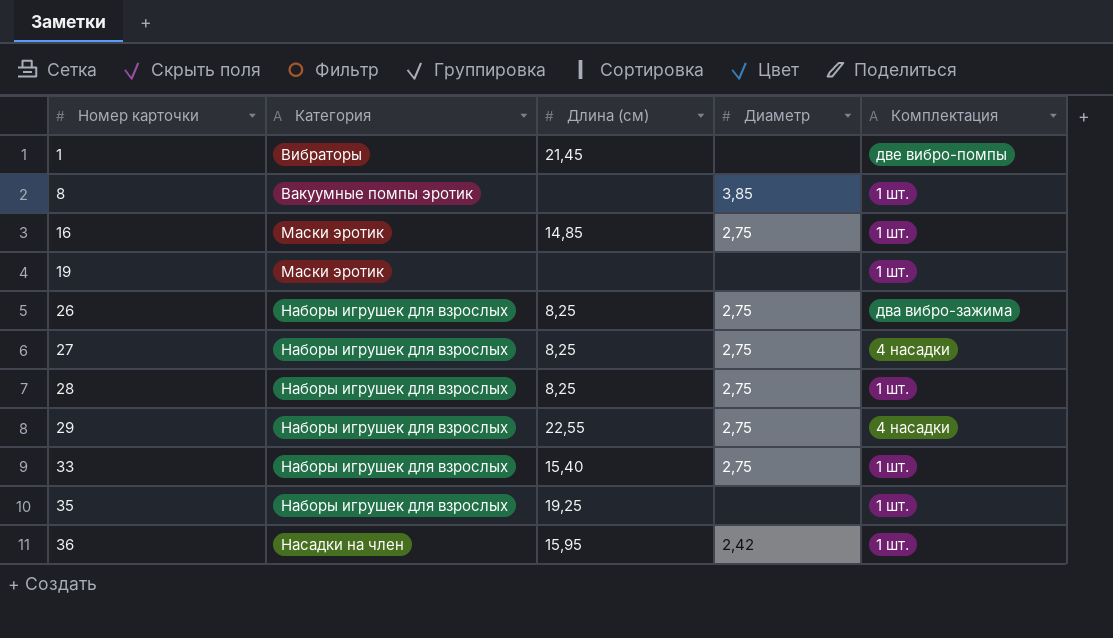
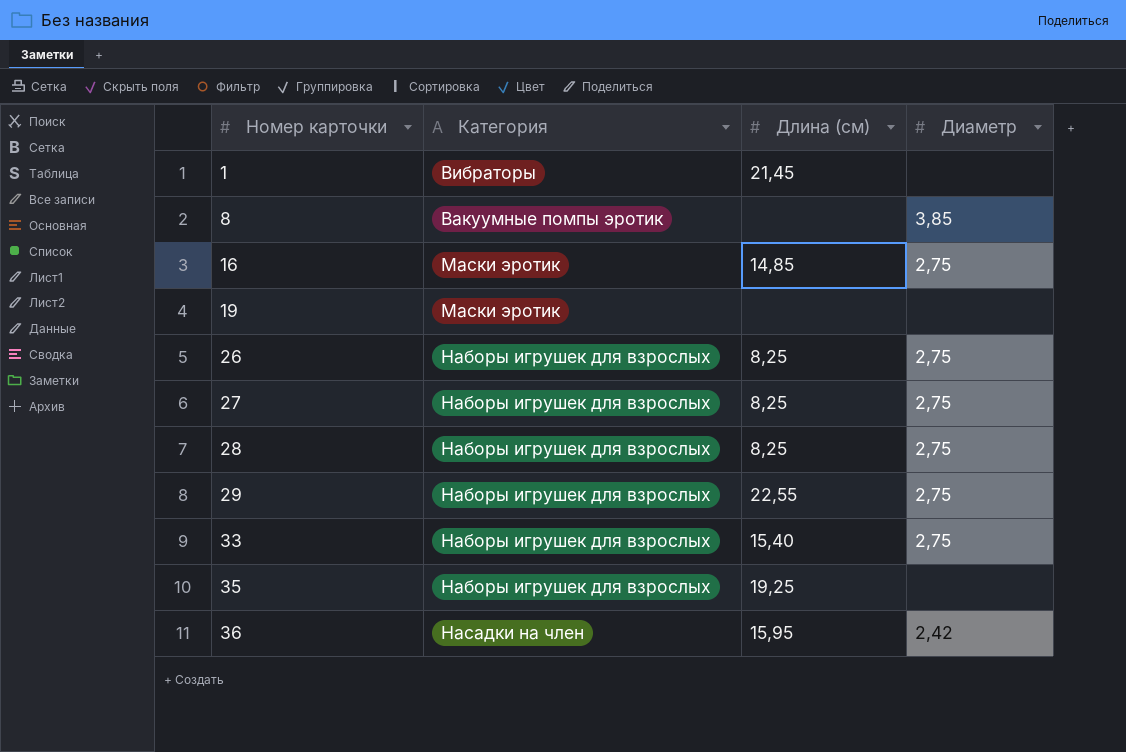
column Комплектация | position: 5 -> none

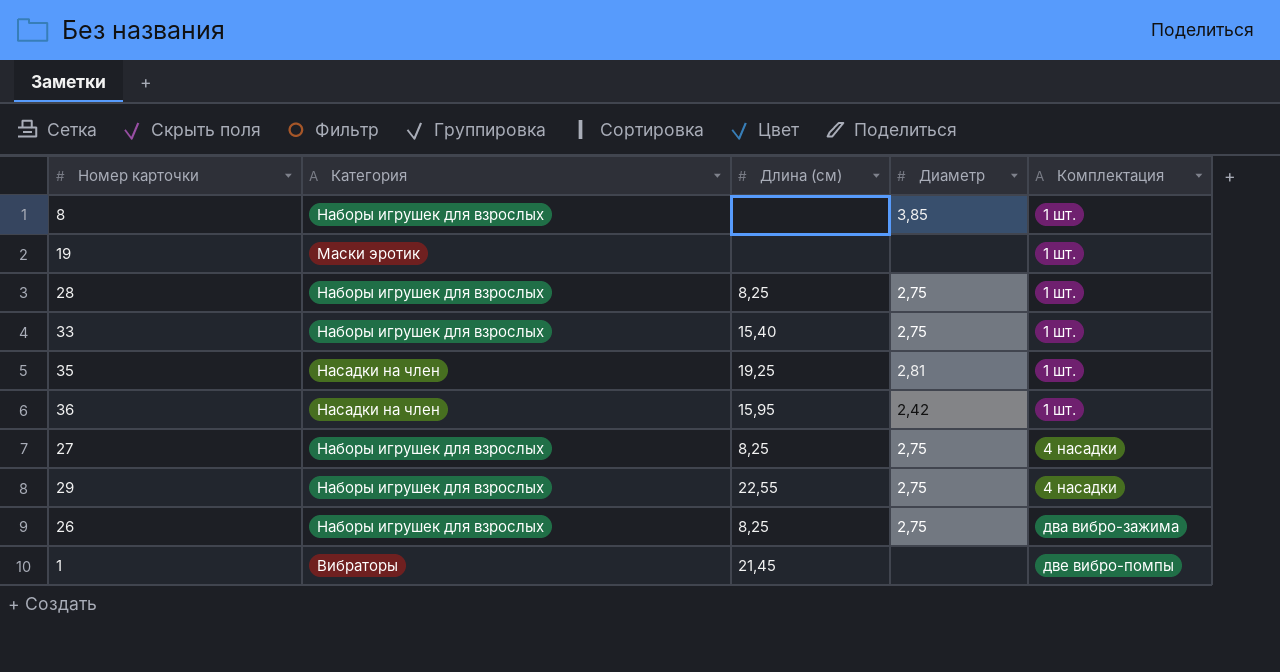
row order: Номер карточки ascending -> Комплектация ascending
column Комплектация | position: none -> 5
row 16: Маски эротик | 14,85 | 2,75 -> none
8 | Категория: Вакуумные помпы эротик -> Наборы игрушек для взрослых
35 | Категория: Наборы игрушек для взрослых -> Насадки на член
35 | Диаметр: none -> 2,81

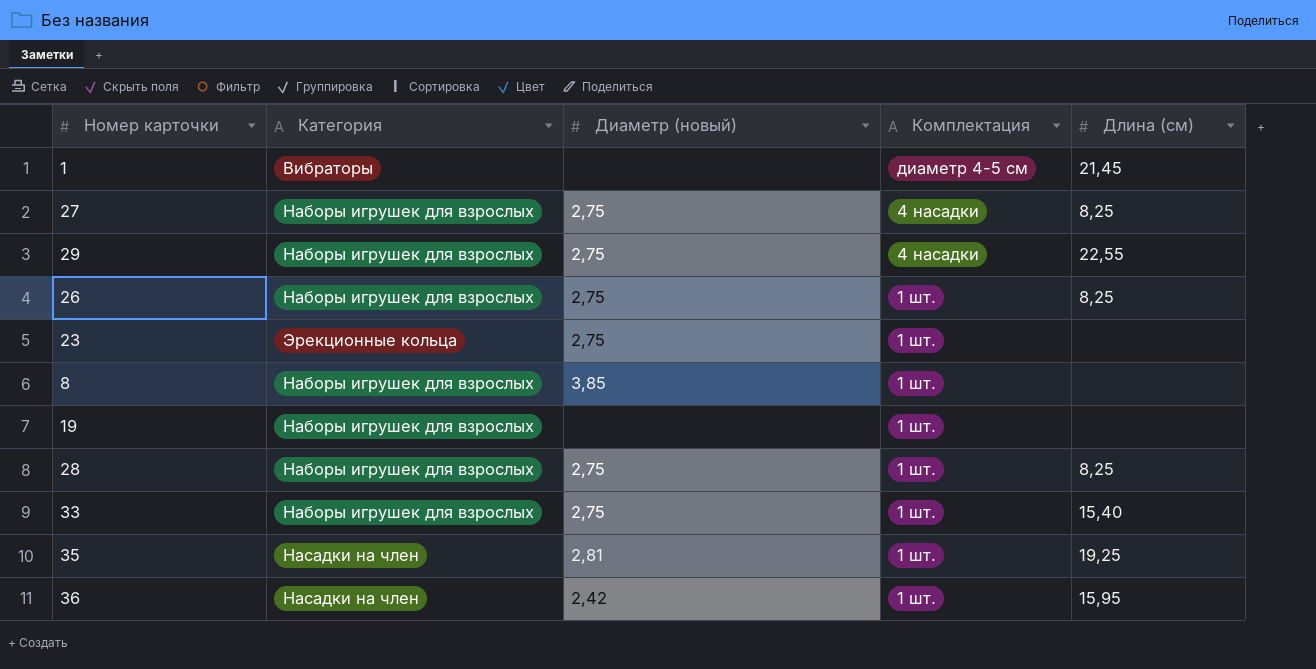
row order: Комплектация ascending -> Комплектация descending
column name: Диаметр -> Диаметр (новый)
column Длина (см) | position: 3 -> 5
1 | Комплектация: две вибро-помпы -> диаметр 4-5 см
26 | Комплектация: два вибро-зажима -> 1 шт.
row 23: none -> Эрекционные кольца | 2,75 | 1 шт. | none
19 | Категория: Маски эротик -> Наборы игрушек для взрослых

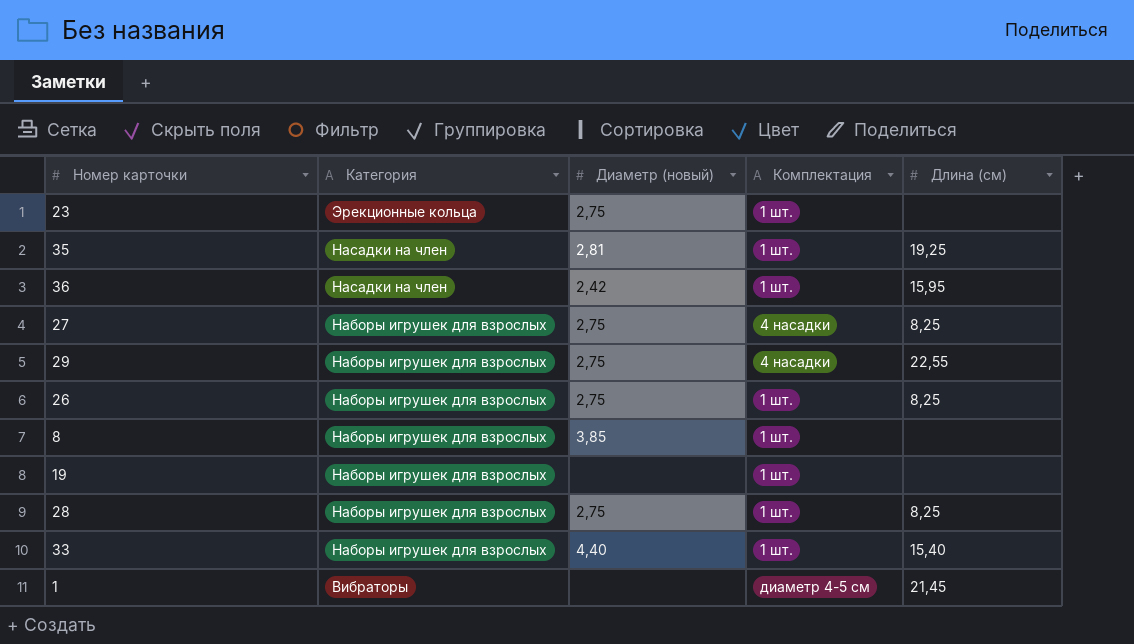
row order: Комплектация descending -> Категория descending
33 | Диаметр (новый): 2,75 -> 4,40

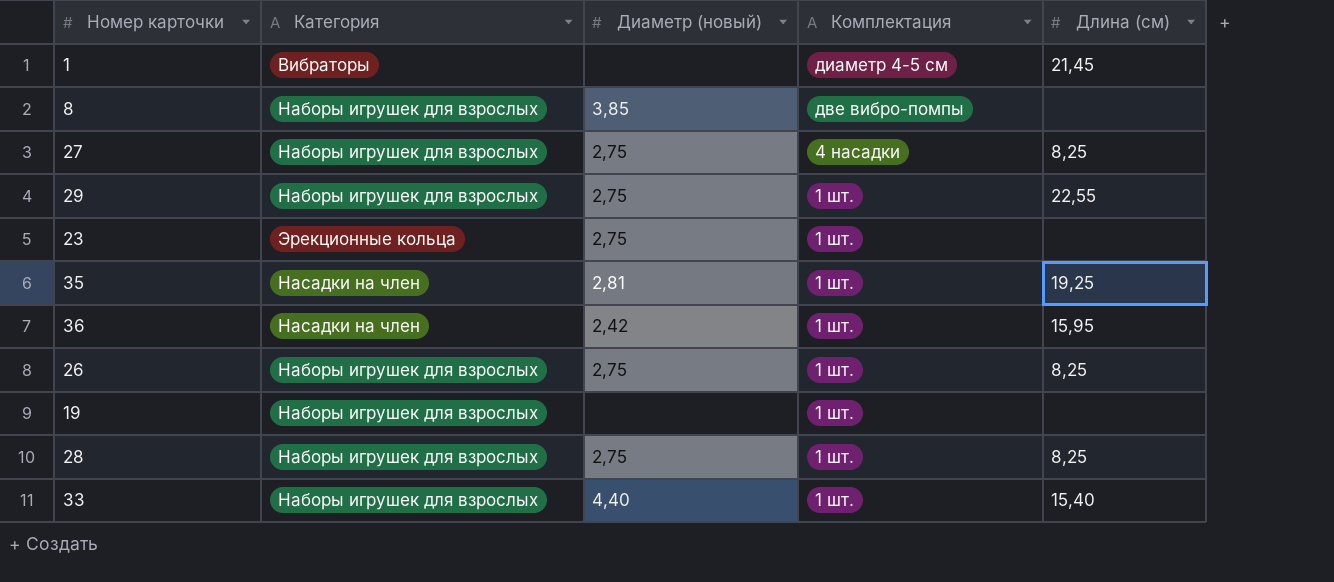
row order: Категория descending -> Комплектация descending
8 | Комплектация: 1 шт. -> две вибро-помпы
29 | Комплектация: 4 насадки -> 1 шт.

